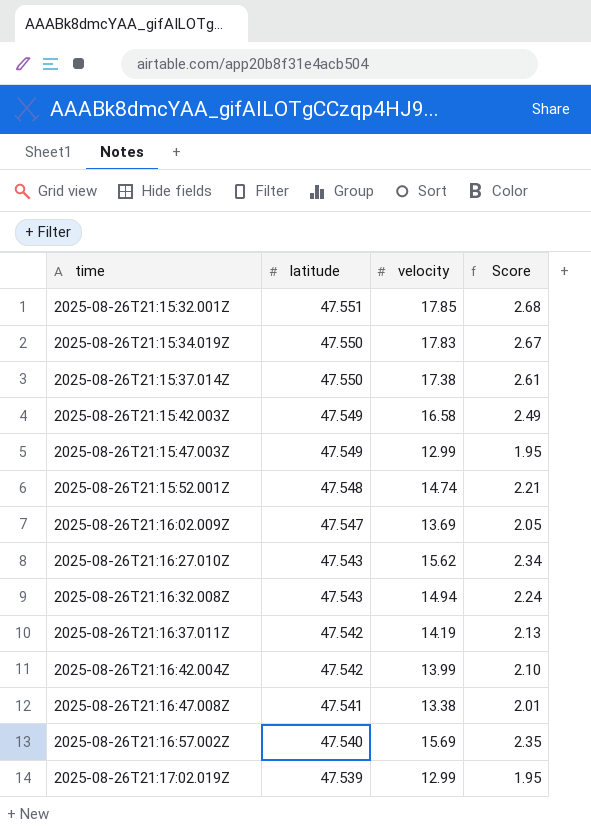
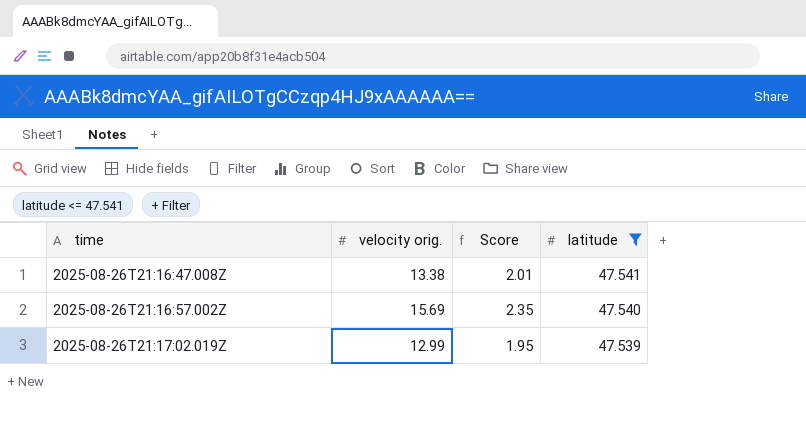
filter: none -> latitude <= 47.541
column name: velocity -> velocity orig.
column latitude | position: 2 -> 4

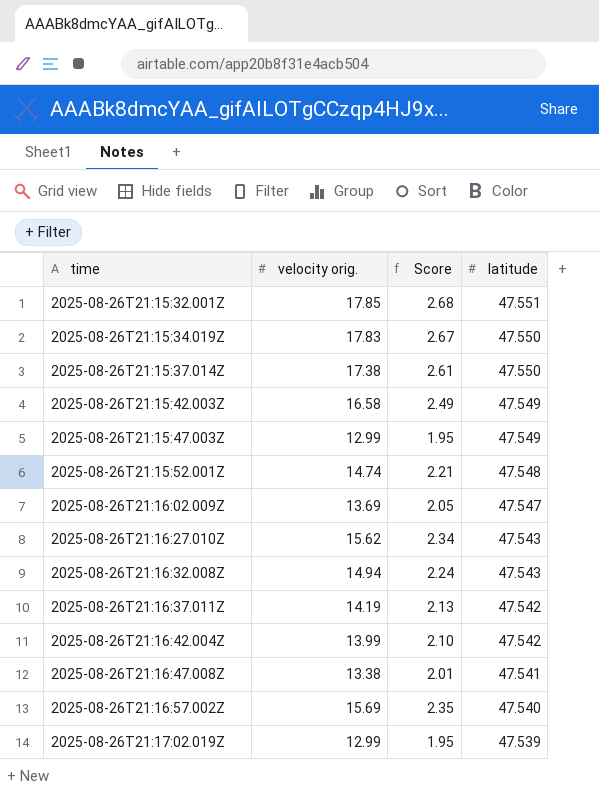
filter: latitude <= 47.541 -> none

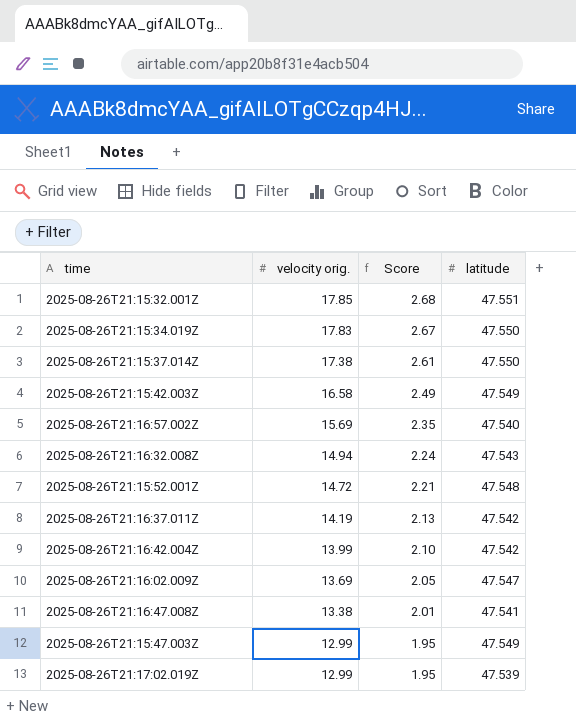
row order: time ascending -> velocity orig. descending
row 2025-08-26T21:16:27.010Z: 15.62 | 2.34 | 47.543 -> none
2025-08-26T21:15:52.001Z | velocity orig.: 14.74 -> 14.72

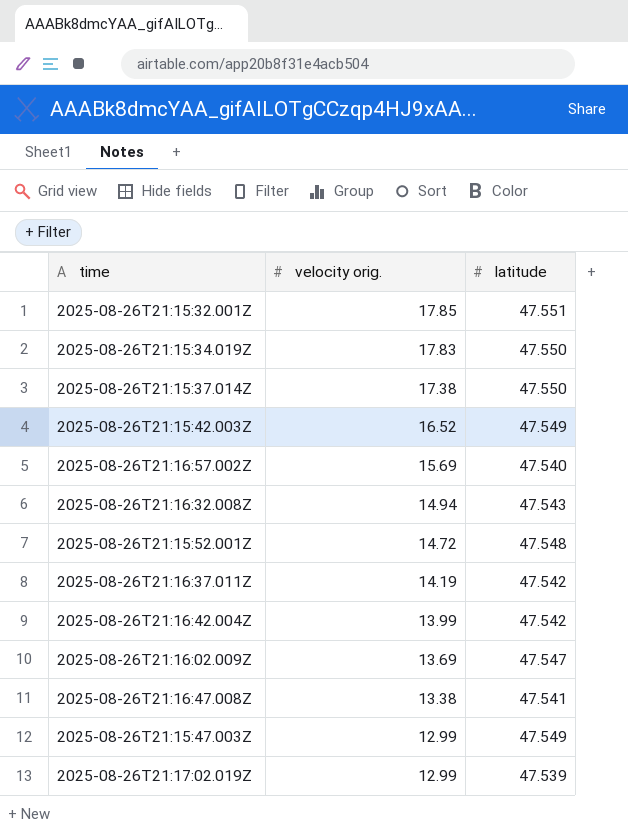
column Score | formula: [velocity orig.] * 0.15 -> none
2025-08-26T21:15:42.003Z | velocity orig.: 16.58 -> 16.52

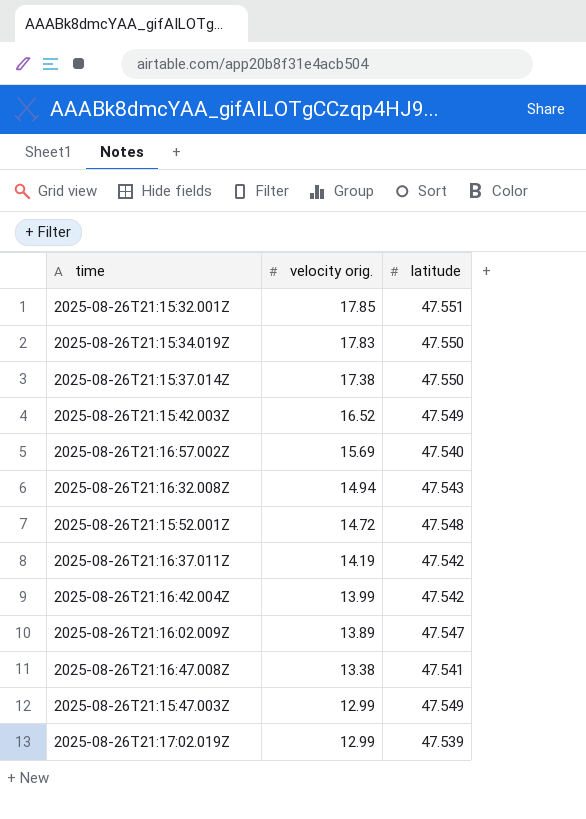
2025-08-26T21:16:02.009Z | velocity orig.: 13.69 -> 13.89

